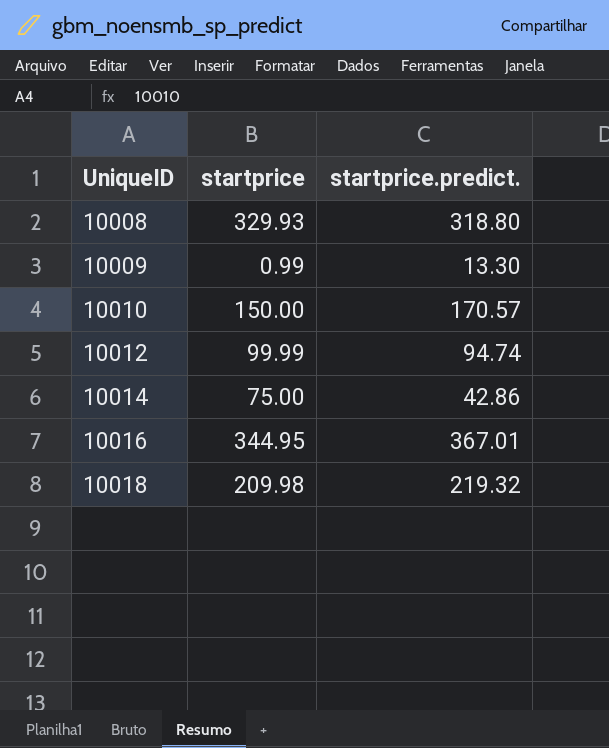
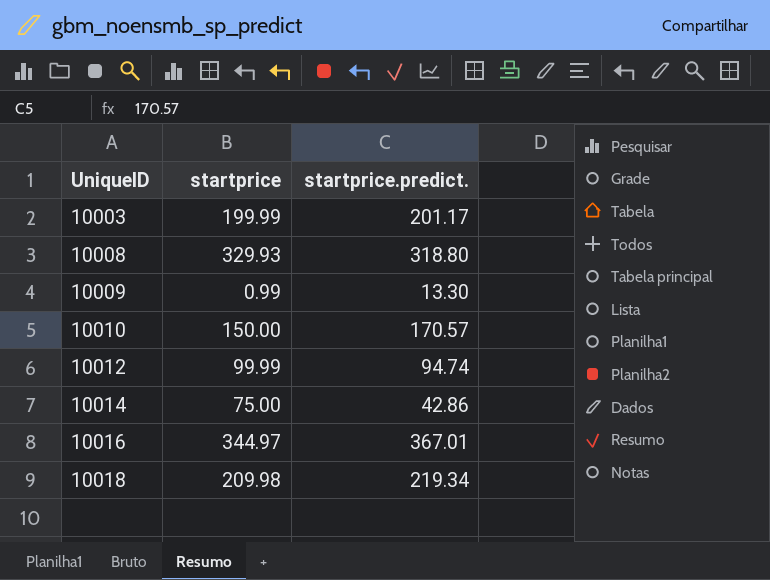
row 10003: none -> 199.99 | 201.17
10016 | startprice: 344.95 -> 344.97
10018 | startprice.predict.: 219.32 -> 219.34

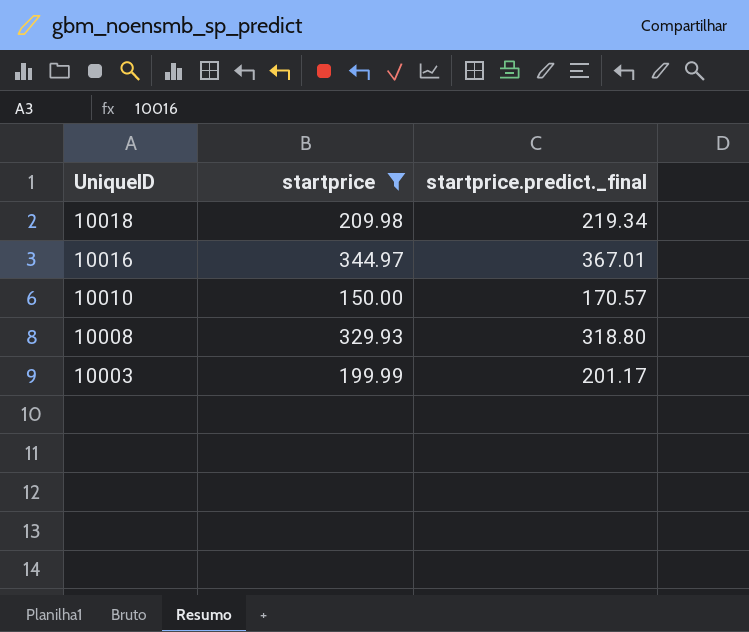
filter: none -> startprice >= 150.00
row order: UniqueID ascending -> UniqueID descending
column name: startprice.predict. -> startprice.predict._final

